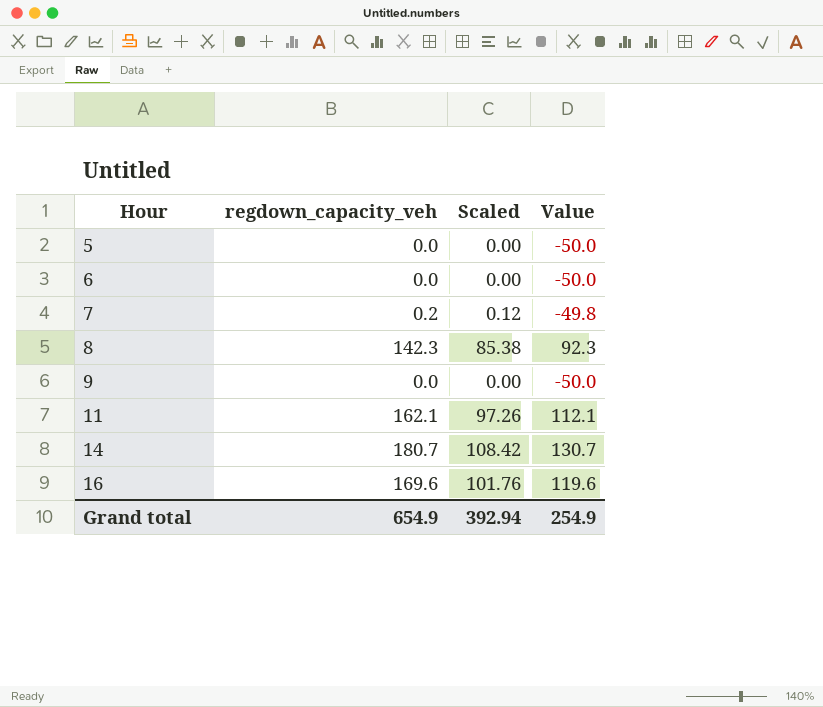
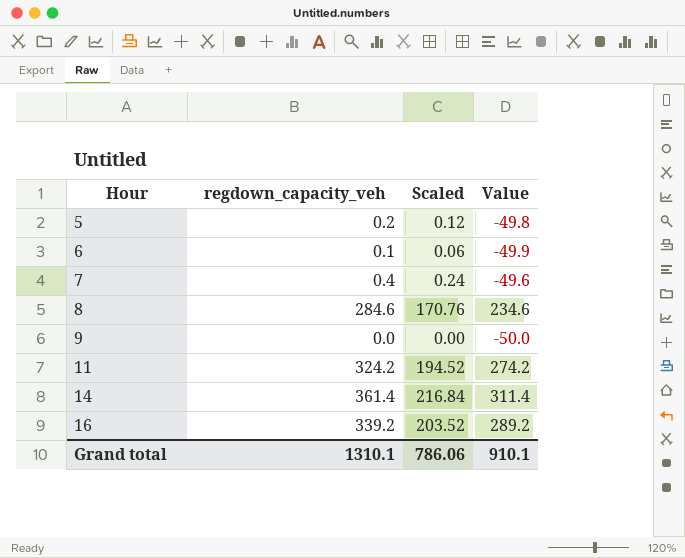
5 | regdown_capacity_veh: 0.0 -> 0.2
5 | Scaled: 0.00 -> 0.12
5 | Value: -50.0 -> -49.8
6 | regdown_capacity_veh: 0.0 -> 0.1
6 | Scaled: 0.00 -> 0.06
6 | Value: -50.0 -> -49.9
7 | regdown_capacity_veh: 0.2 -> 0.4
7 | Scaled: 0.12 -> 0.24
7 | Value: -49.8 -> -49.6
8 | regdown_capacity_veh: 142.3 -> 284.6
8 | Scaled: 85.38 -> 170.76
8 | Value: 92.3 -> 234.6
11 | regdown_capacity_veh: 162.1 -> 324.2
11 | Scaled: 97.26 -> 194.52
11 | Value: 112.1 -> 274.2
14 | regdown_capacity_veh: 180.7 -> 361.4
14 | Scaled: 108.42 -> 216.84
14 | Value: 130.7 -> 311.4
16 | regdown_capacity_veh: 169.6 -> 339.2
16 | Scaled: 101.76 -> 203.52
16 | Value: 119.6 -> 289.2
Grand total | regdown_capacity_veh: 654.9 -> 1310.1
Grand total | Scaled: 392.94 -> 786.06
Grand total | Value: 254.9 -> 910.1

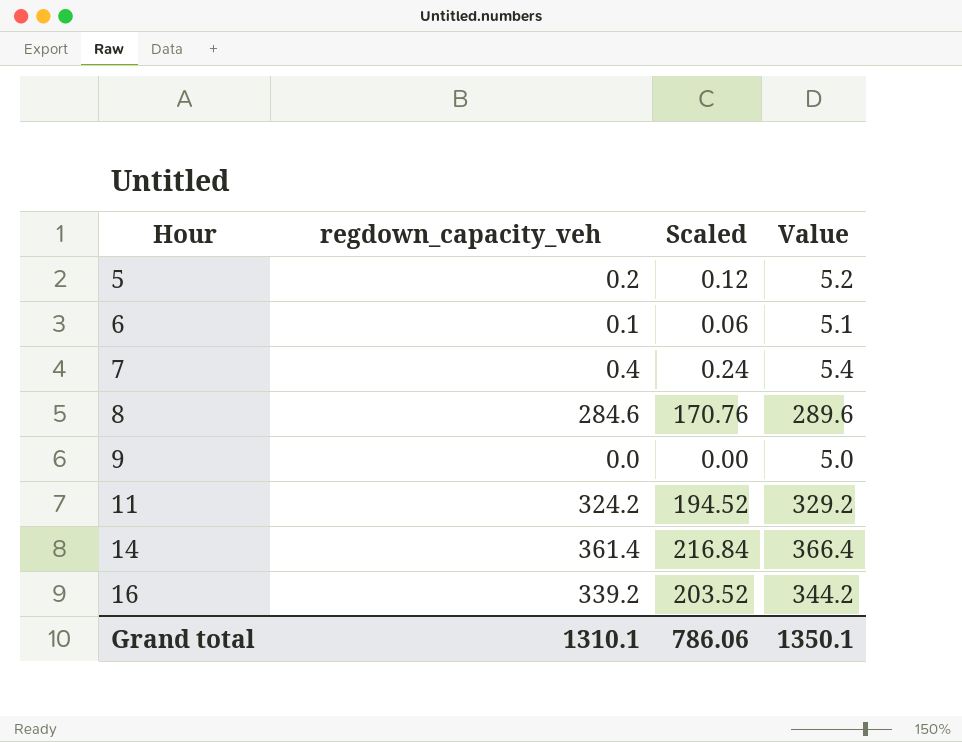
column Value | formula: [regdown_capacity_veh] - 50 -> [regdown_capacity_veh] + 5
Grand total | Value: 910.1 -> 1350.1

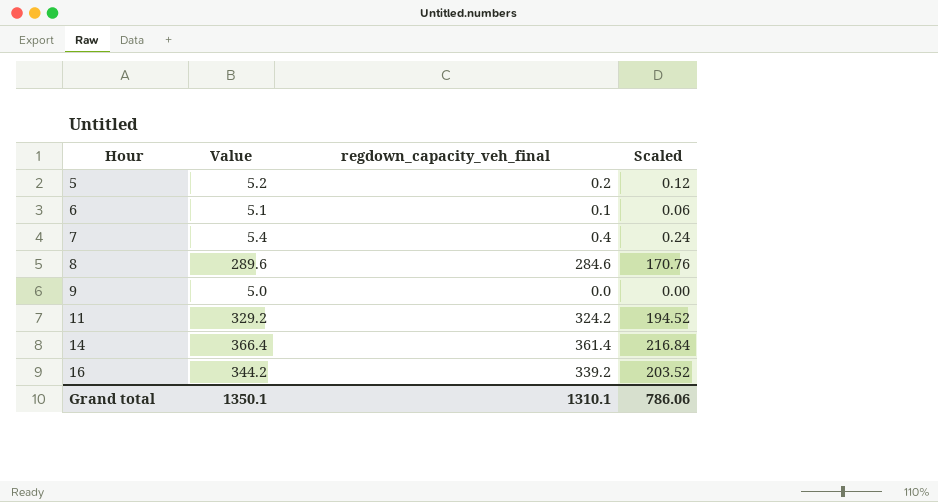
column Value | position: 4 -> 2
column name: regdown_capacity_veh -> regdown_capacity_veh_final

